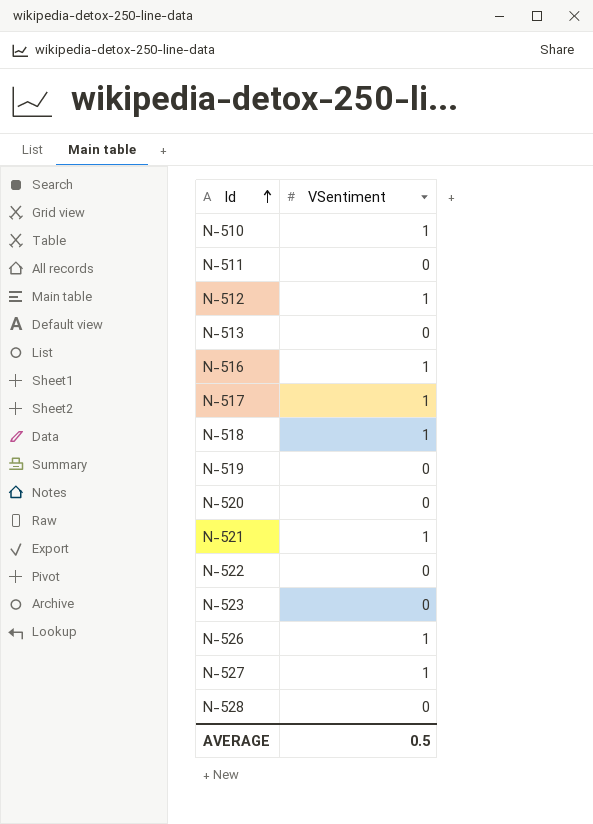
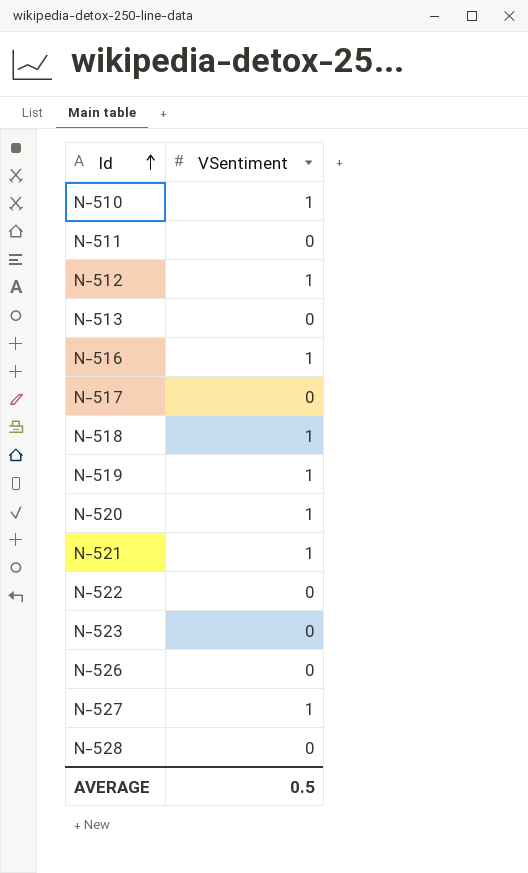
N-517 | VSentiment: 1 -> 0
N-519 | VSentiment: 0 -> 1
N-520 | VSentiment: 0 -> 1
N-526 | VSentiment: 1 -> 0

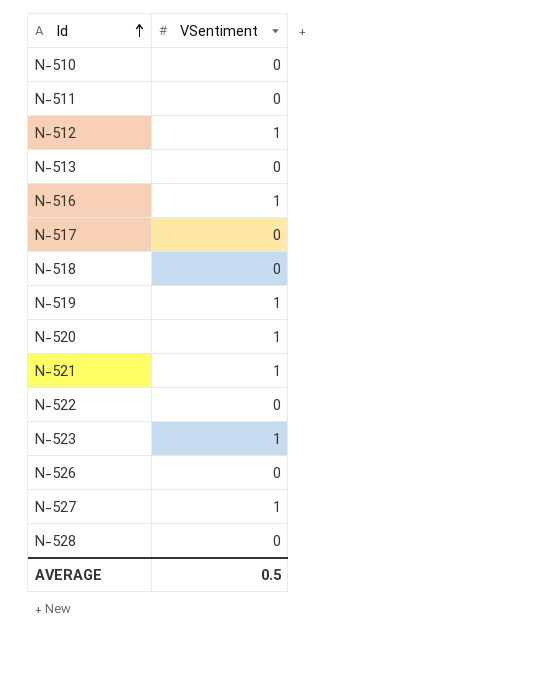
N-510 | VSentiment: 1 -> 0
N-518 | VSentiment: 1 -> 0
N-523 | VSentiment: 0 -> 1

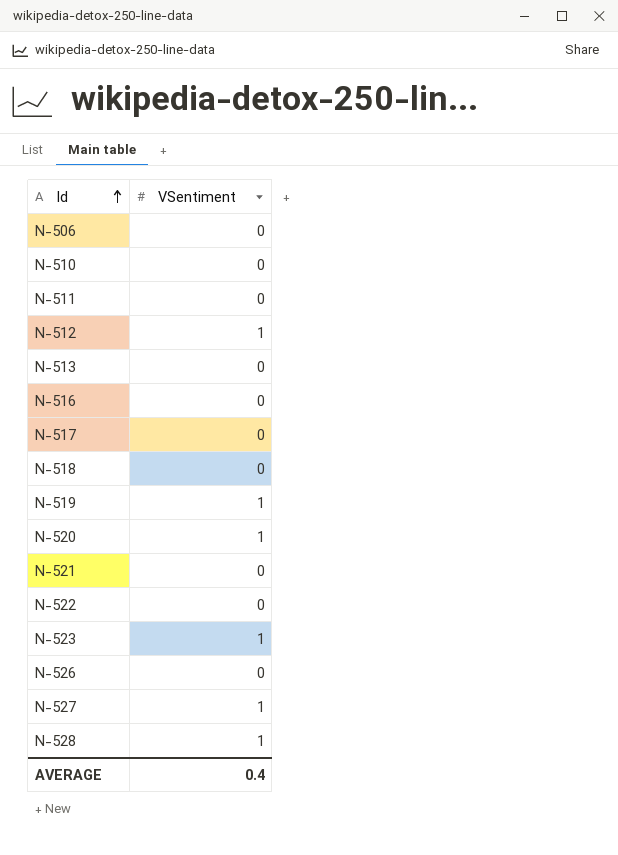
row N-506: none -> 0
N-516 | VSentiment: 1 -> 0
N-521 | VSentiment: 1 -> 0
N-528 | VSentiment: 0 -> 1
AVERAGE | VSentiment: 0.5 -> 0.4

